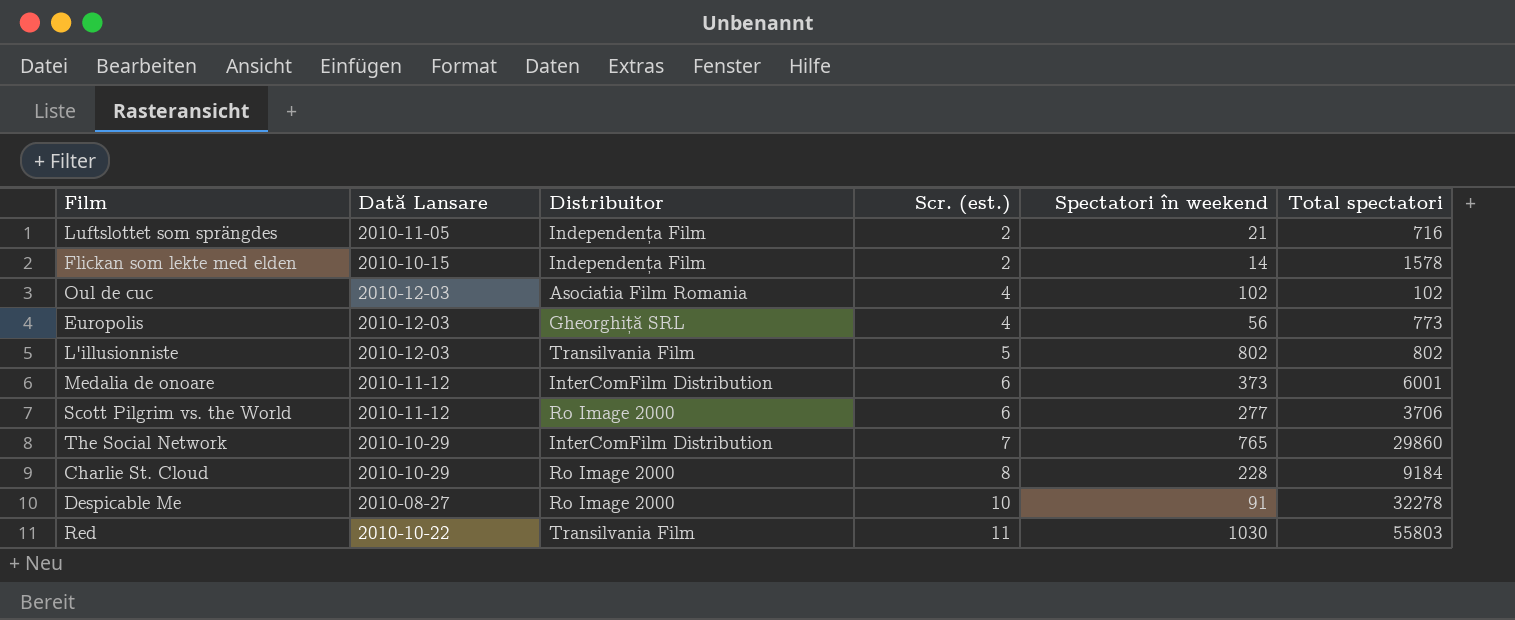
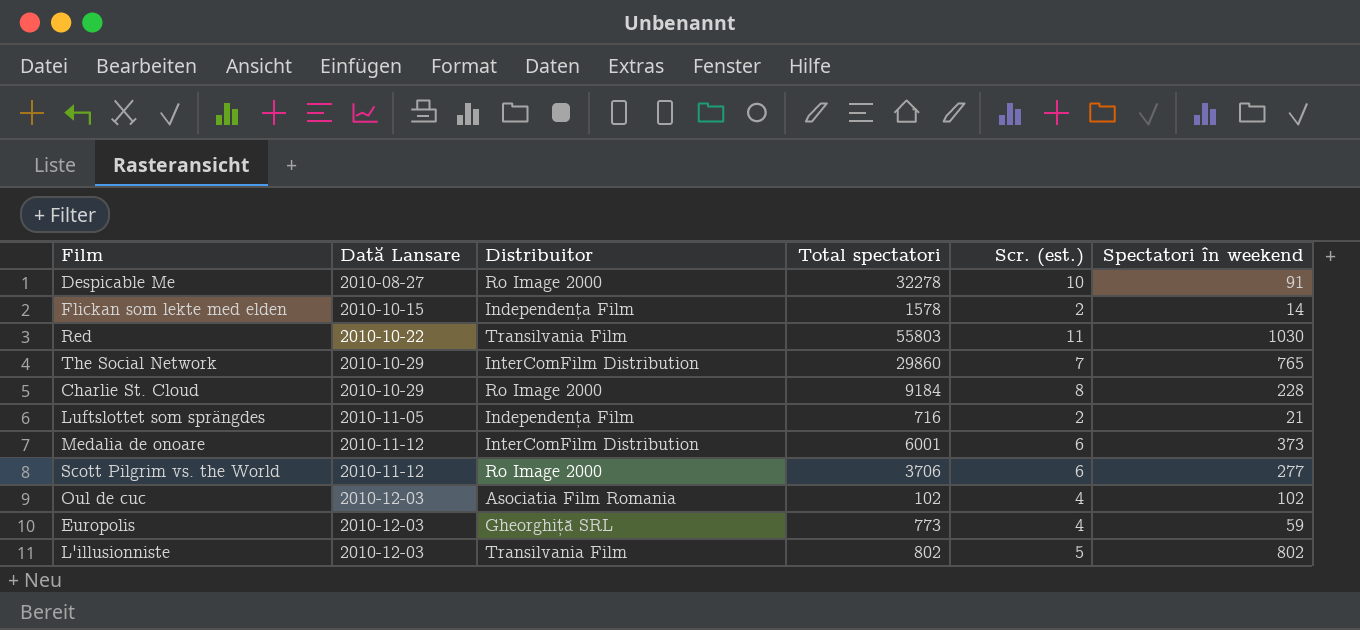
row order: Scr. (est.) ascending -> Dată Lansare ascending
column Total spectatori | position: 6 -> 4
Europolis | Spectatori în weekend: 56 -> 59

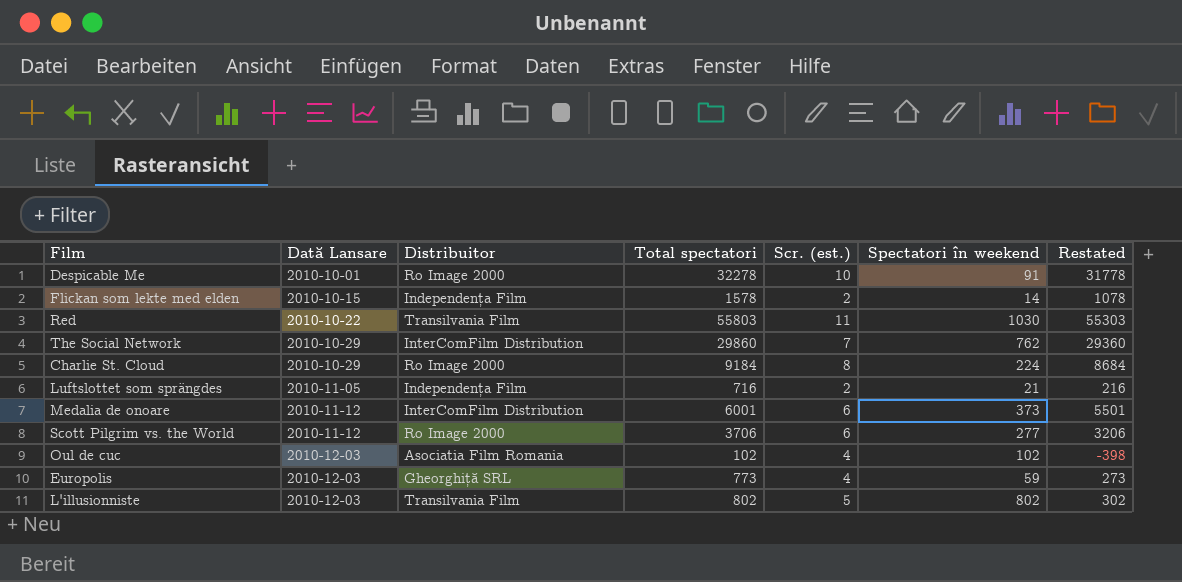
column Restated | formula: none -> [Total spectatori] - 500
Despicable Me | Dată Lansare: 2010-08-27 -> 2010-10-01
The Social Network | Spectatori în weekend: 765 -> 762
Charlie St. Cloud | Spectatori în weekend: 228 -> 224

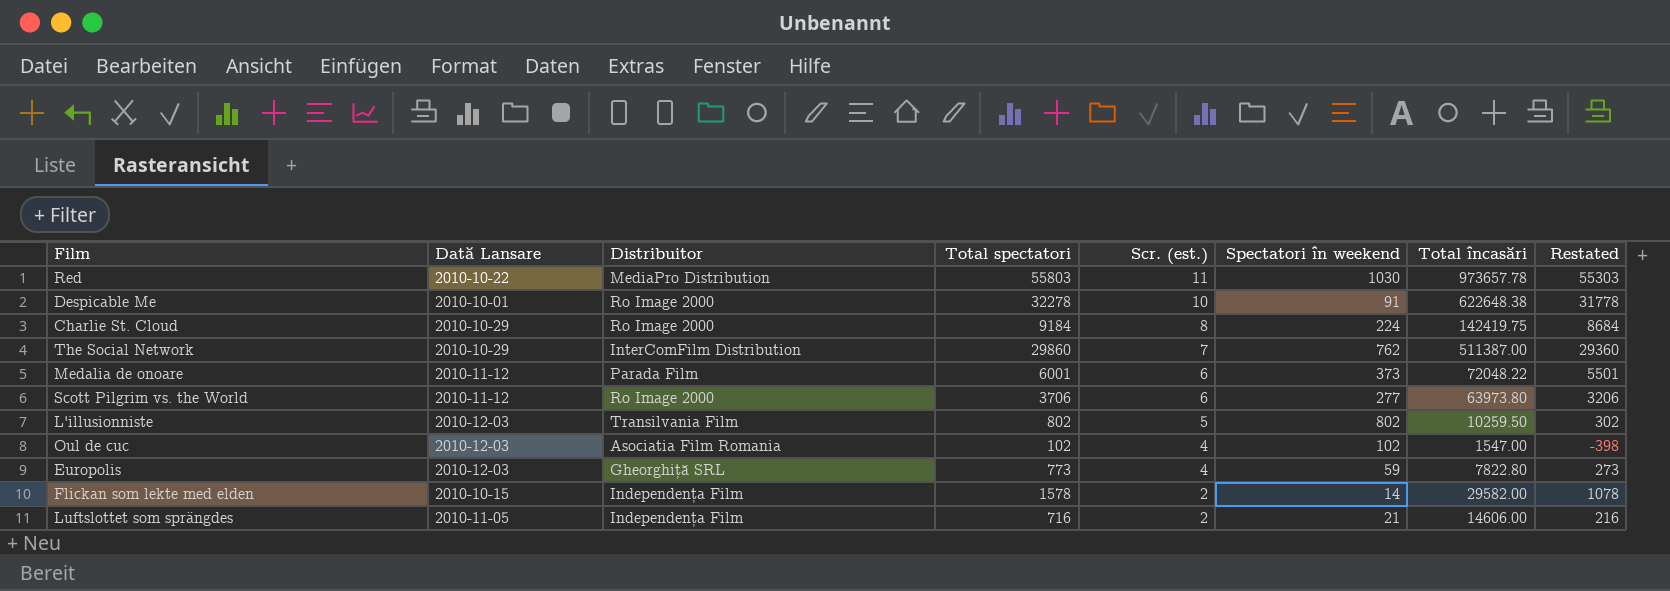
row order: Dată Lansare ascending -> Scr. (est.) descending
column Total încasări | position: none -> 7
Red | Distribuitor: Transilvania Film -> MediaPro Distribution
Medalia de onoare | Distribuitor: InterComFilm Distribution -> Parada Film

